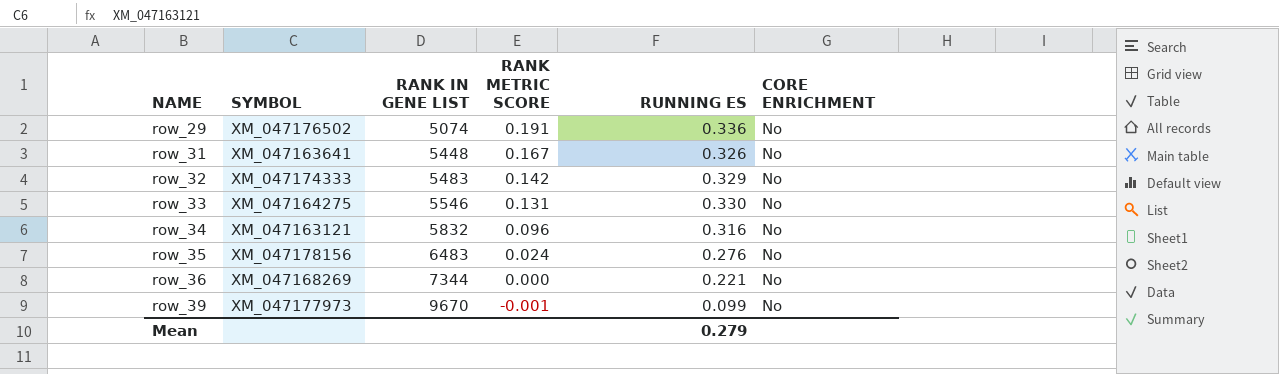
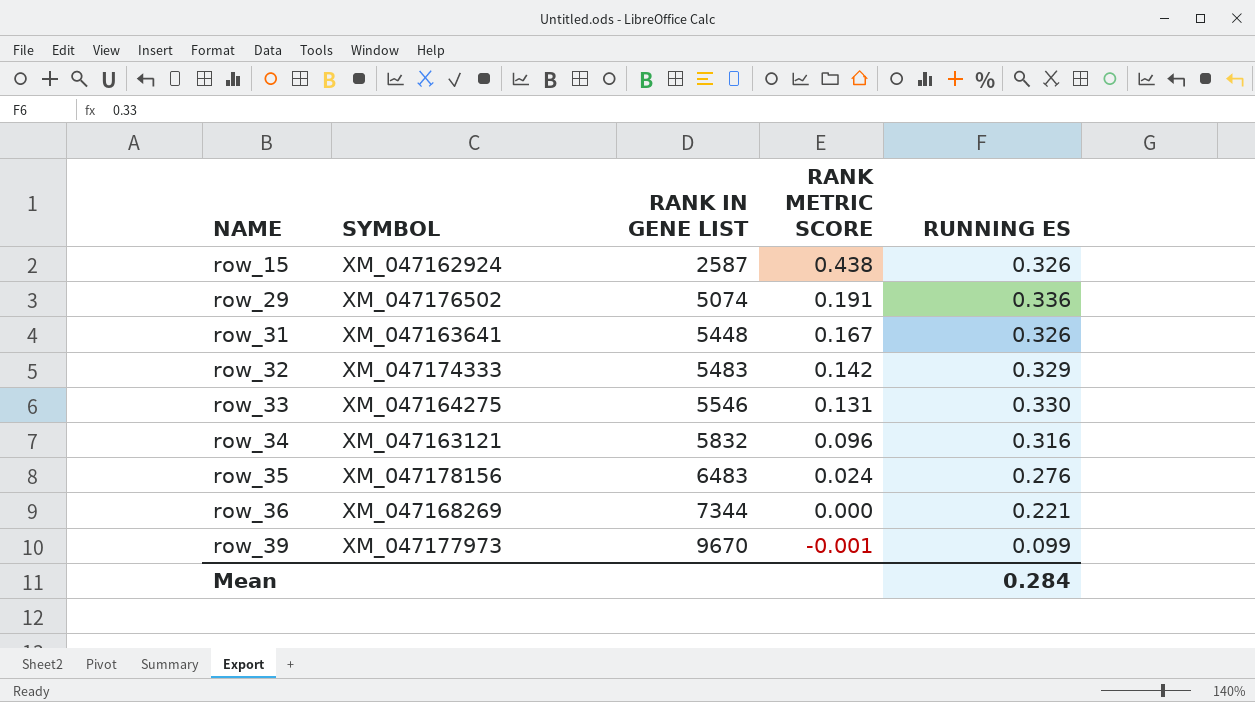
column CORE ENRICHMENT | position: 6 -> none
row row_15: none -> XM_047162924 | 2587 | 0.438 | 0.326
Mean | RUNNING ES: 0.279 -> 0.284

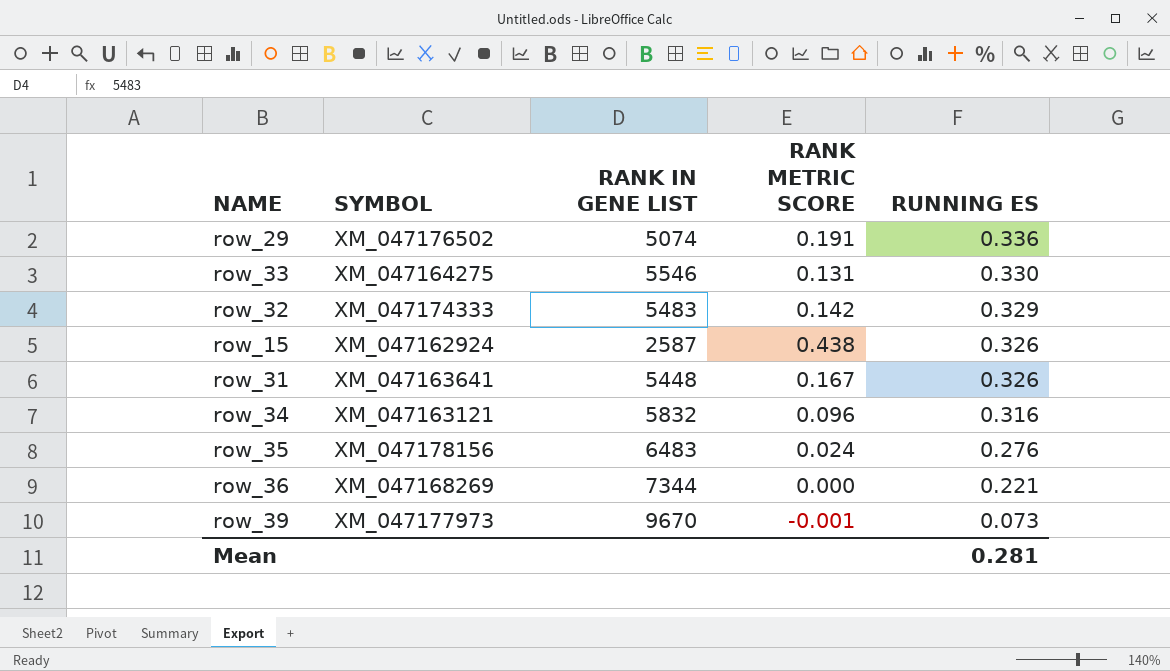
row order: NAME ascending -> RUNNING ES descending
row_39 | RUNNING ES: 0.099 -> 0.073
Mean | RUNNING ES: 0.284 -> 0.281

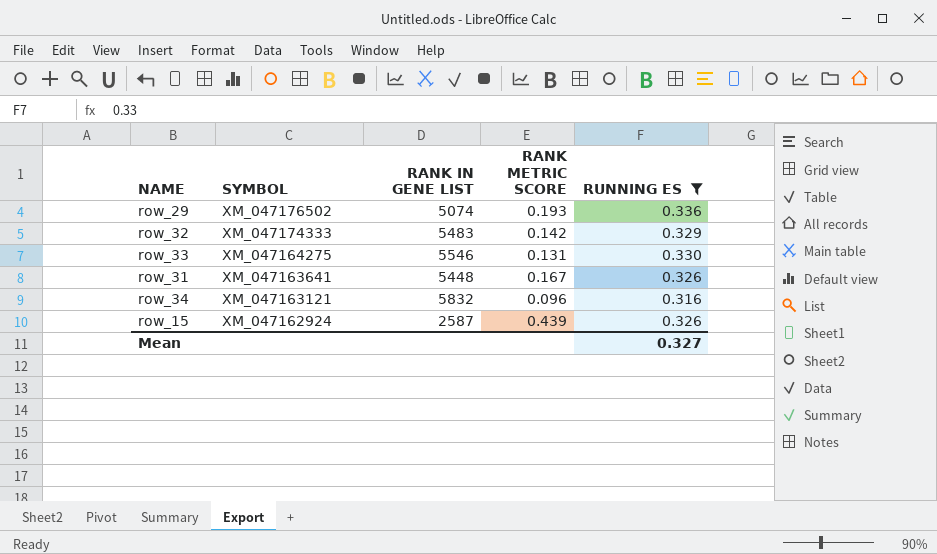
filter: none -> RUNNING ES >= 0.316
row order: RUNNING ES descending -> SYMBOL descending
row_29 | RANK METRIC SCORE: 0.191 -> 0.193
row_15 | RANK METRIC SCORE: 0.438 -> 0.439
Mean | RUNNING ES: 0.281 -> 0.327

